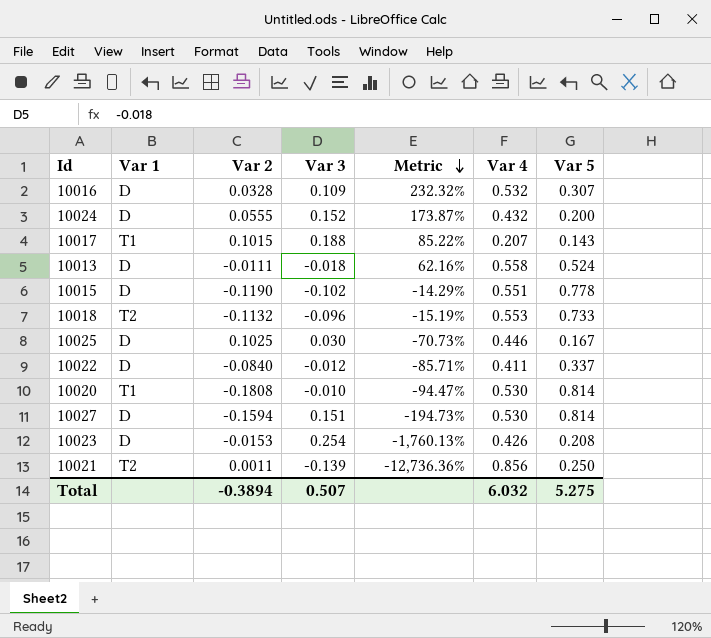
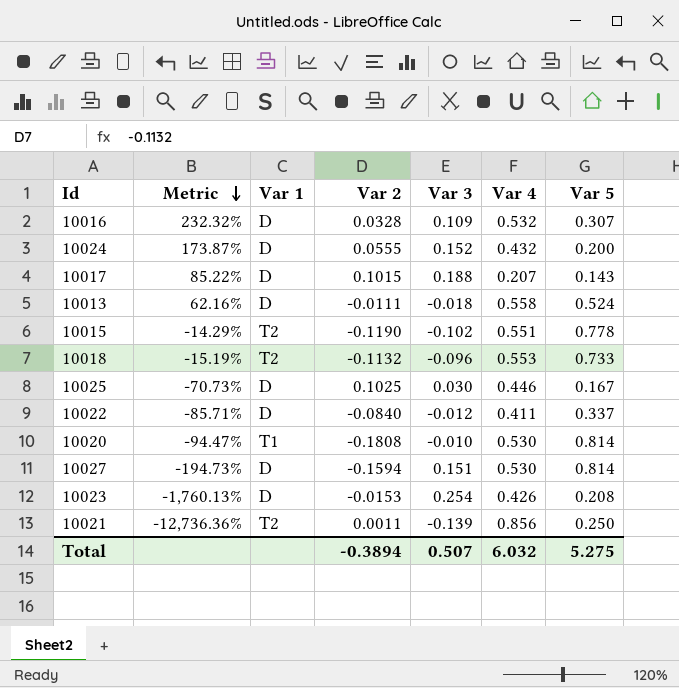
column Metric | position: 5 -> 2
10017 | Var 1: T1 -> D
10015 | Var 1: D -> T2

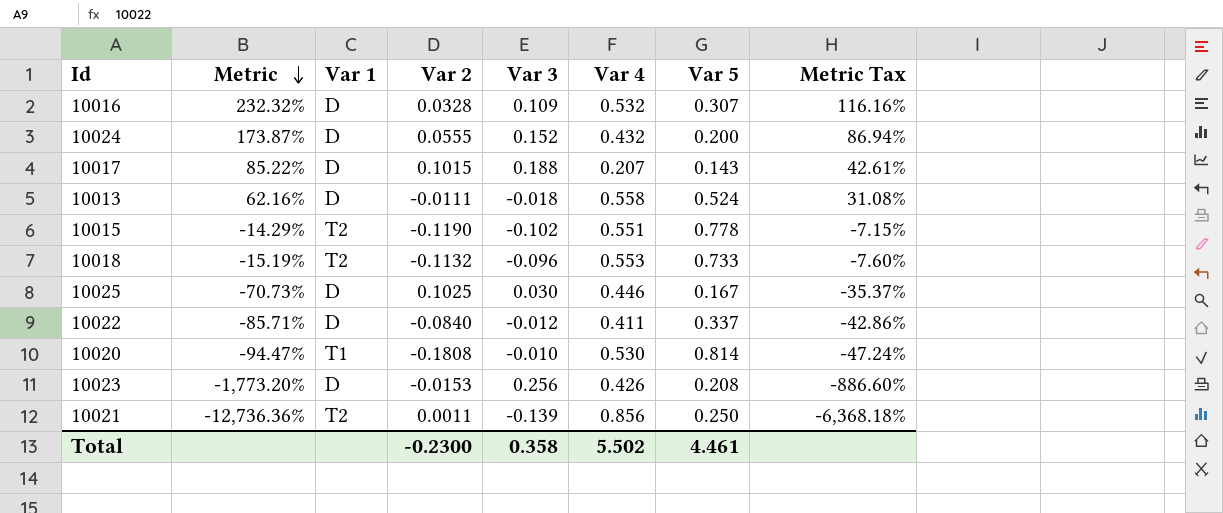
column Metric Tax | formula: none -> [Metric] * 0.5
row 10027: -194.73% | D | -0.1594 | 0.151 | 0.530 | 0.814 -> none
10023 | Metric: -1,760.13% -> -1,773.20%
10023 | Var 3: 0.254 -> 0.256
Total | Var 2: -0.3894 -> -0.2300
Total | Var 3: 0.507 -> 0.358
Total | Var 4: 6.032 -> 5.502
Total | Var 5: 5.275 -> 4.461

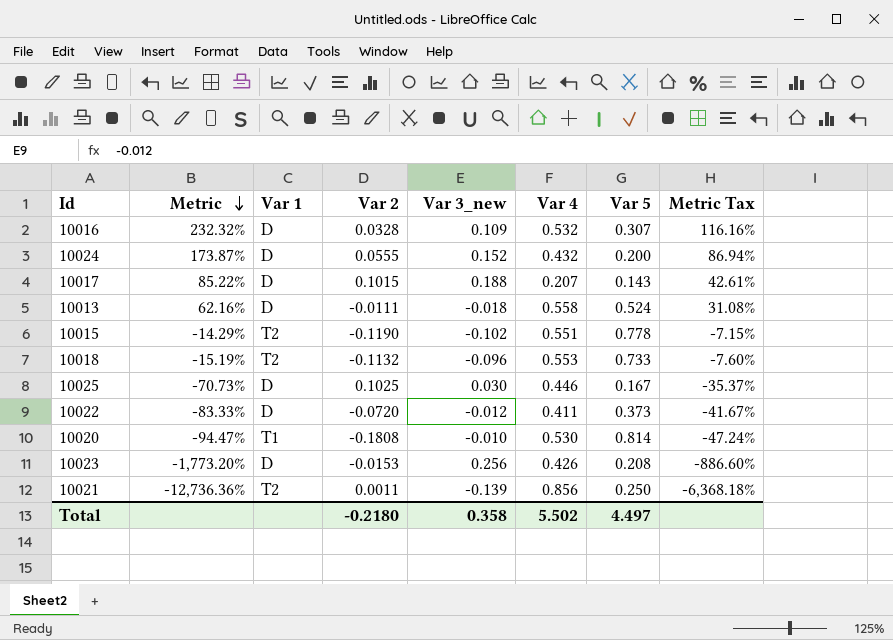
column name: Var 3 -> Var 3_new
10022 | Metric: -85.71% -> -83.33%
10022 | Var 2: -0.0840 -> -0.0720
10022 | Var 5: 0.337 -> 0.373
10022 | Metric Tax: -42.86% -> -41.67%
Total | Var 2: -0.2300 -> -0.2180
Total | Var 5: 4.461 -> 4.497

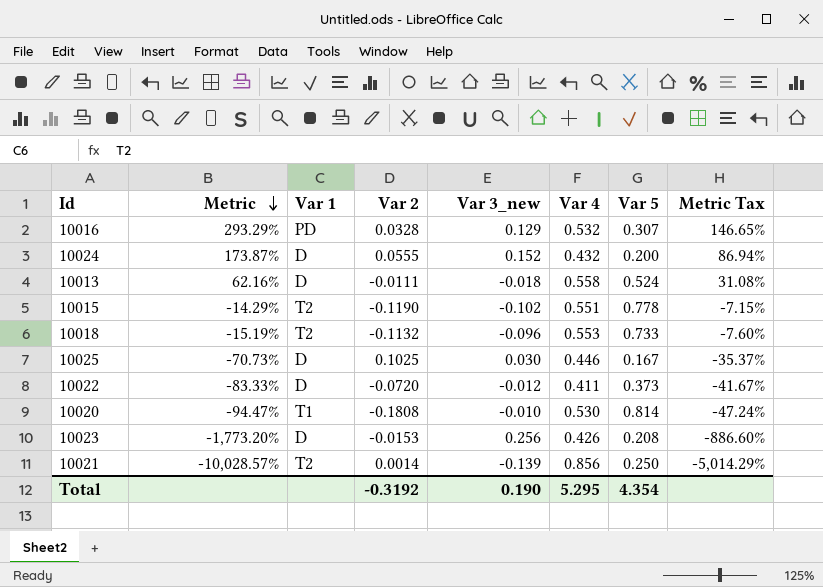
row 10017: 85.22% | D | 0.1015 | 0.188 | 0.207 | 0.143 | 42.61% -> none
10016 | Metric: 232.32% -> 293.29%
10016 | Var 1: D -> PD
10016 | Var 3_new: 0.109 -> 0.129
10016 | Metric Tax: 116.16% -> 146.65%
10021 | Metric: -12,736.36% -> -10,028.57%
10021 | Var 2: 0.0011 -> 0.0014
10021 | Metric Tax: -6,368.18% -> -5,014.29%
Total | Var 2: -0.2180 -> -0.3192
Total | Var 3_new: 0.358 -> 0.190
Total | Var 4: 5.502 -> 5.295
Total | Var 5: 4.497 -> 4.354

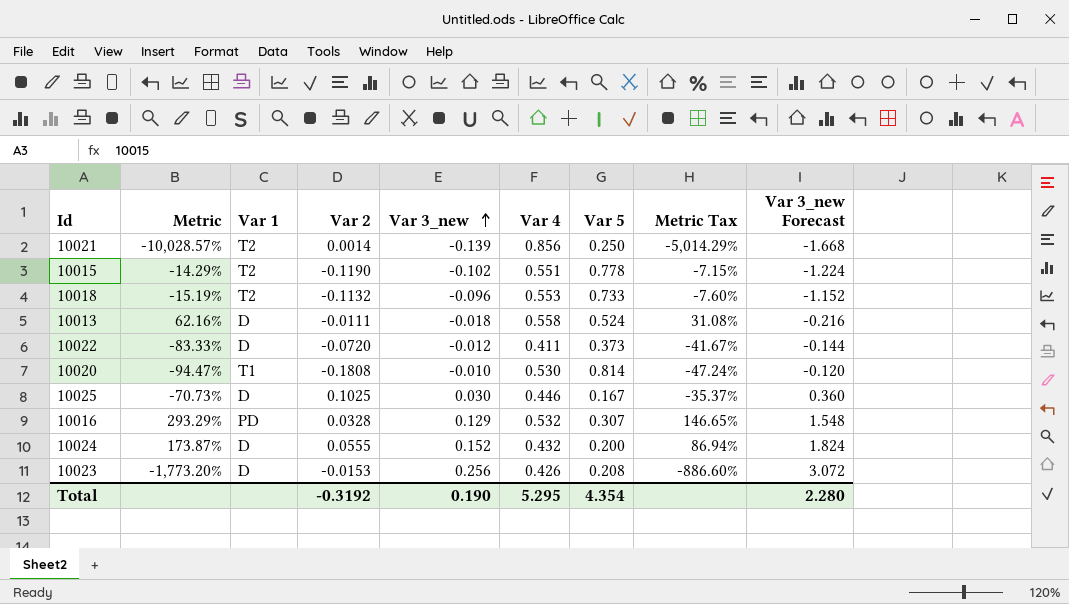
row order: Metric descending -> Var 3_new ascending
column Var 3_new Forecast | formula: none -> [Var 3_new] * 12

